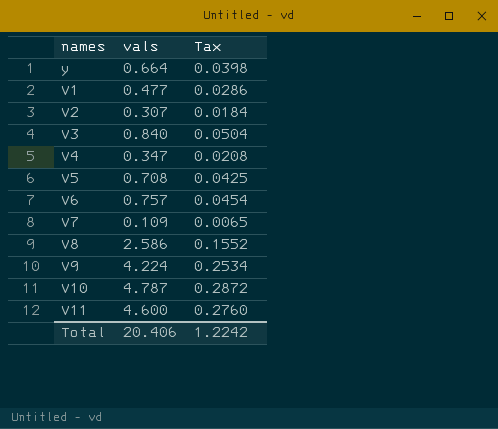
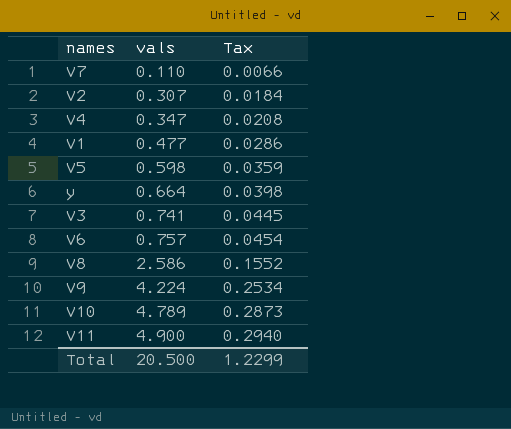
row order: none -> vals ascending
V7 | vals: 0.109 -> 0.110
V7 | Tax: 0.0065 -> 0.0066
V5 | vals: 0.708 -> 0.598
V5 | Tax: 0.0425 -> 0.0359
V3 | vals: 0.840 -> 0.741
V3 | Tax: 0.0504 -> 0.0445
V10 | vals: 4.787 -> 4.789
V10 | Tax: 0.2872 -> 0.2873
V11 | vals: 4.600 -> 4.900
V11 | Tax: 0.2760 -> 0.2940
Total | vals: 20.406 -> 20.500
Total | Tax: 1.2242 -> 1.2299

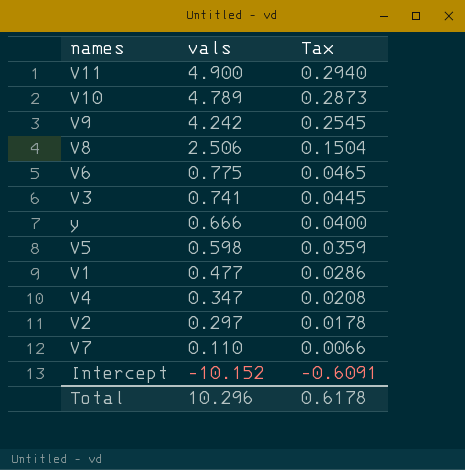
row order: vals ascending -> vals descending
V9 | vals: 4.224 -> 4.242
V9 | Tax: 0.2534 -> 0.2545
V8 | vals: 2.586 -> 2.506
V8 | Tax: 0.1552 -> 0.1504
V6 | vals: 0.757 -> 0.775
V6 | Tax: 0.0454 -> 0.0465
y | vals: 0.664 -> 0.666
y | Tax: 0.0398 -> 0.0400
V2 | vals: 0.307 -> 0.297
V2 | Tax: 0.0184 -> 0.0178
row Intercept: none -> -10.152 | -0.6091
Total | vals: 20.500 -> 10.296
Total | Tax: 1.2299 -> 0.6178

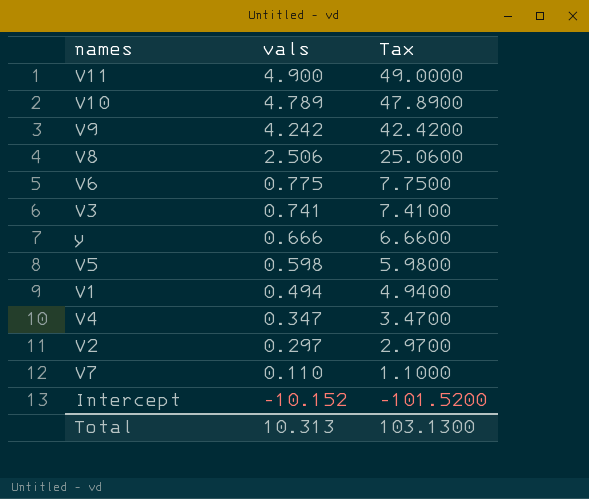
column Tax | formula: [vals] * 0.06 -> [vals] * 10
V1 | vals: 0.477 -> 0.494
Total | vals: 10.296 -> 10.313
Total | Tax: 0.6178 -> 103.1300

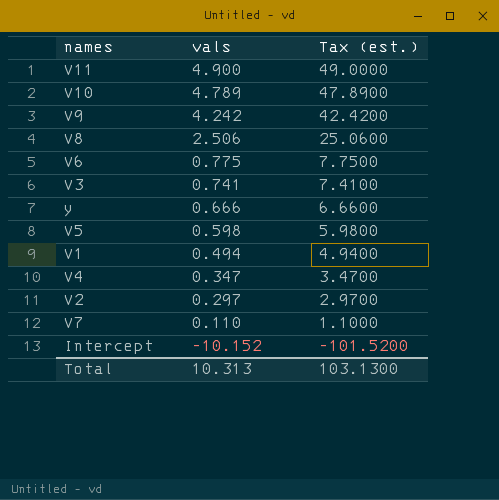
column name: Tax -> Tax (est.)

